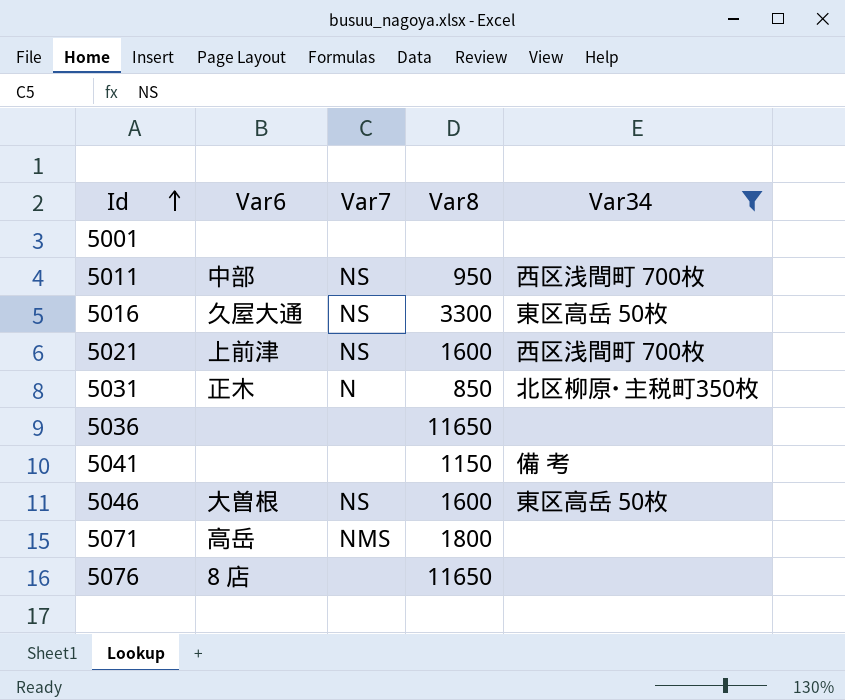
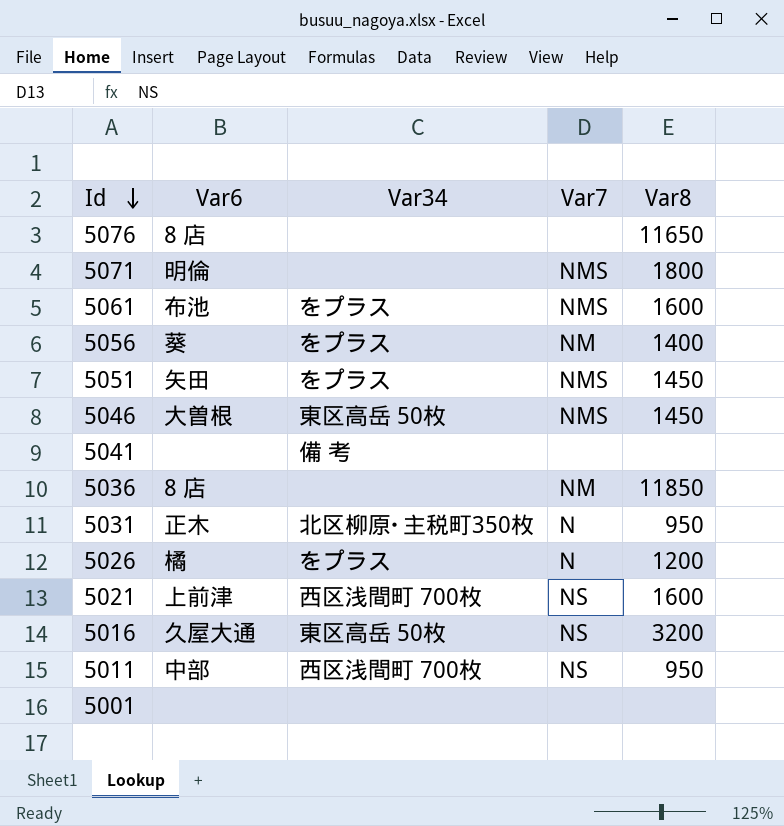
filter: Var34 != をプラス -> none
row order: Id ascending -> Id descending
column Var34 | position: 5 -> 3
5071 | Var6: 高岳 -> 明倫
5046 | Var7: NS -> NMS
5046 | Var8: 1600 -> 1450
5041 | Var8: 1150 -> none
5036 | Var6: none -> 8 店
5036 | Var7: none -> NM
5036 | Var8: 11650 -> 11850
5031 | Var8: 850 -> 950
5016 | Var8: 3300 -> 3200

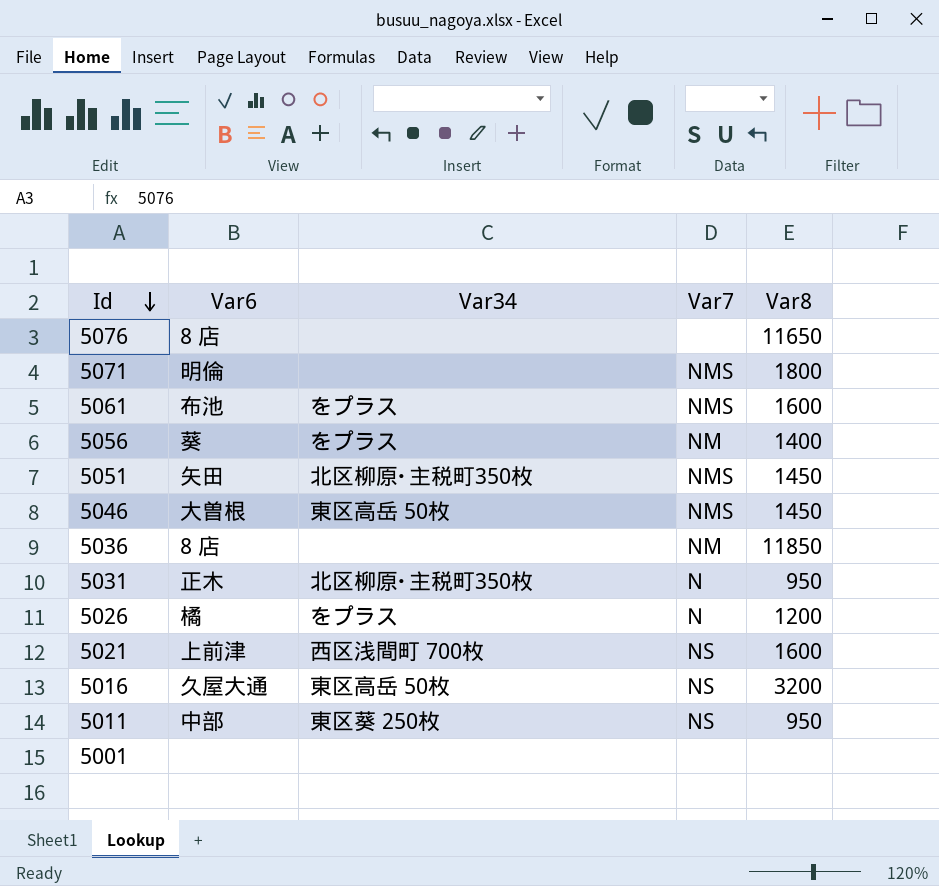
row 5041: none | 備 考 | none | none -> none
5051 | Var34: をプラス -> 北区柳原･主税町350枚
5011 | Var34: 西区浅間町 700枚 -> 東区葵 250枚

